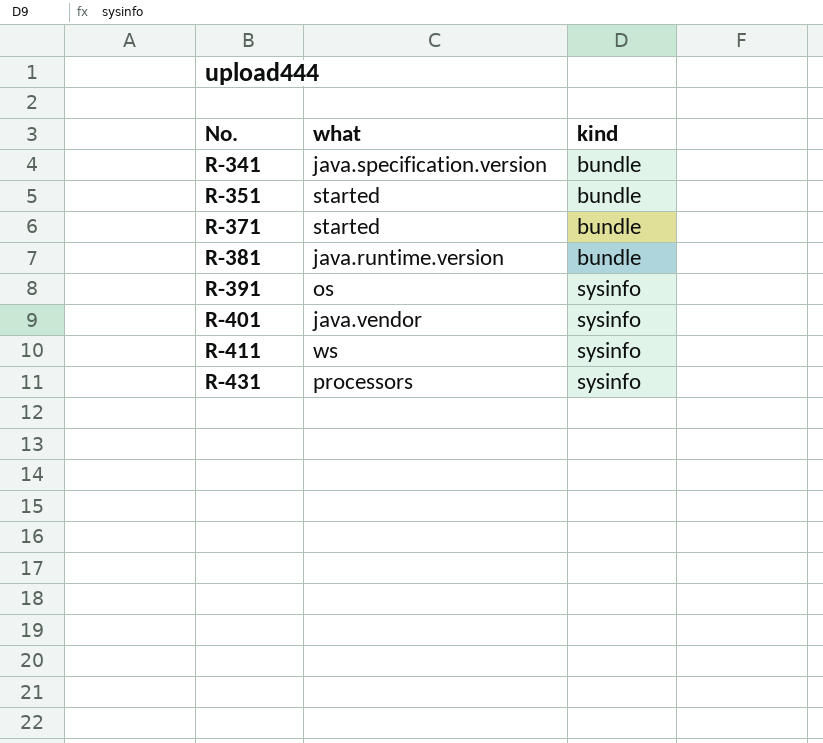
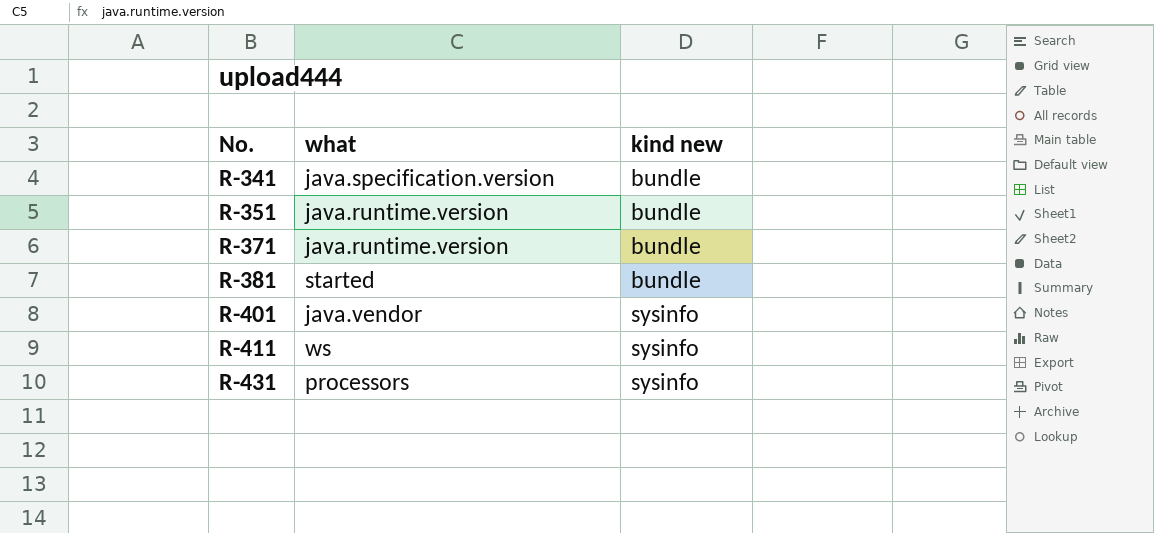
column name: kind -> kind new
row R-391: os | sysinfo -> none
R-351 | what: started -> java.runtime.version
R-371 | what: started -> java.runtime.version
R-381 | what: java.runtime.version -> started

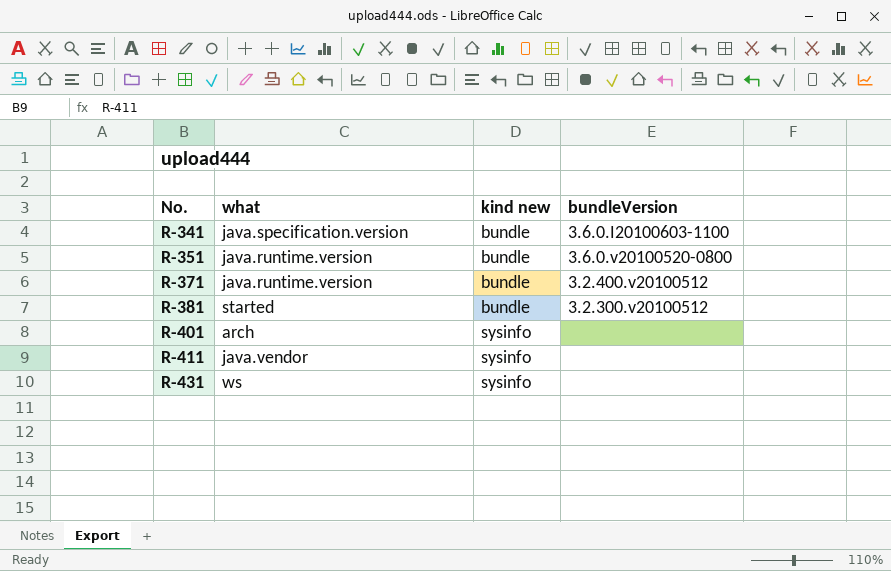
column bundleVersion | position: none -> 4
R-401 | what: java.vendor -> arch
R-411 | what: ws -> java.vendor
R-431 | what: processors -> ws

